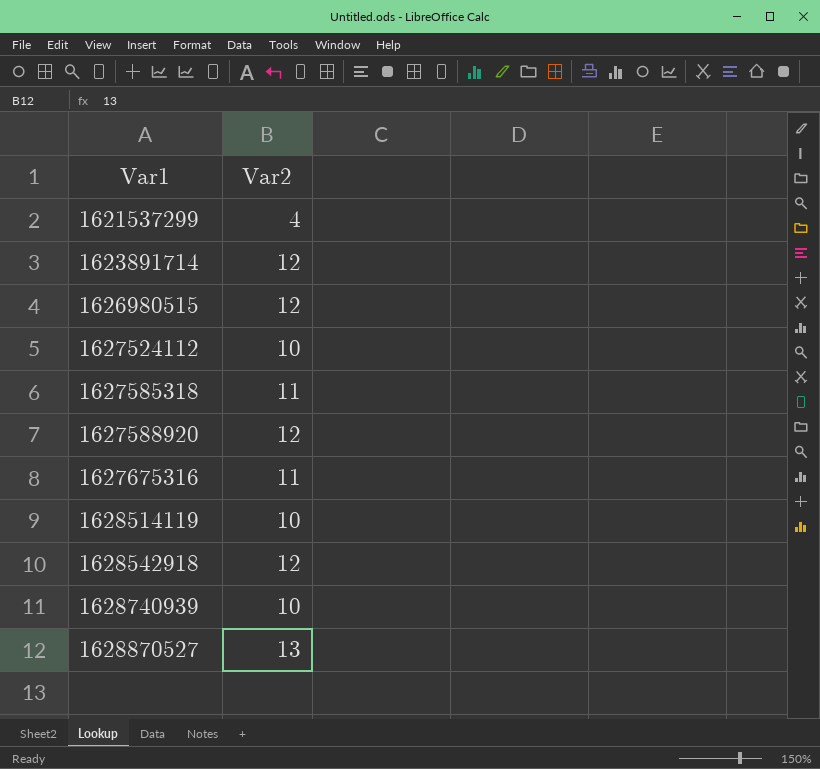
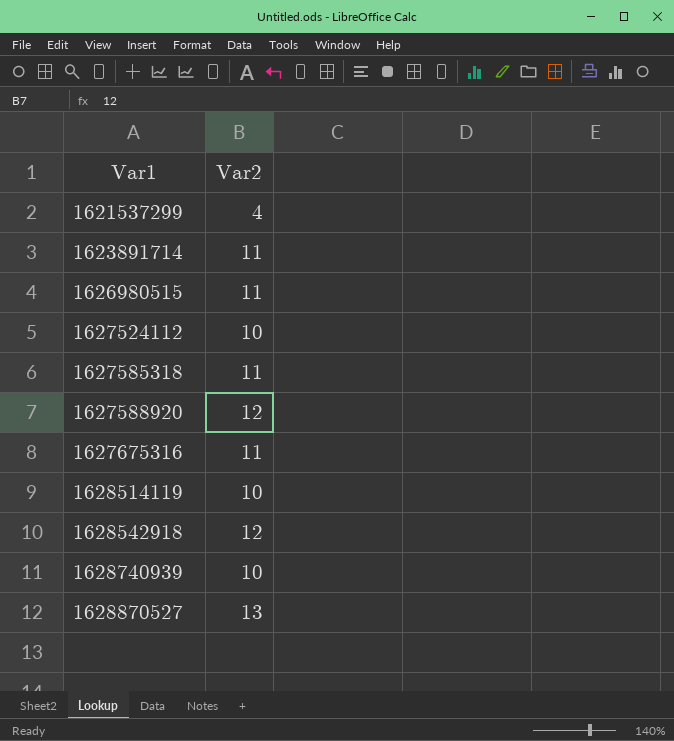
1623891714 | Var2: 12 -> 11
1626980515 | Var2: 12 -> 11

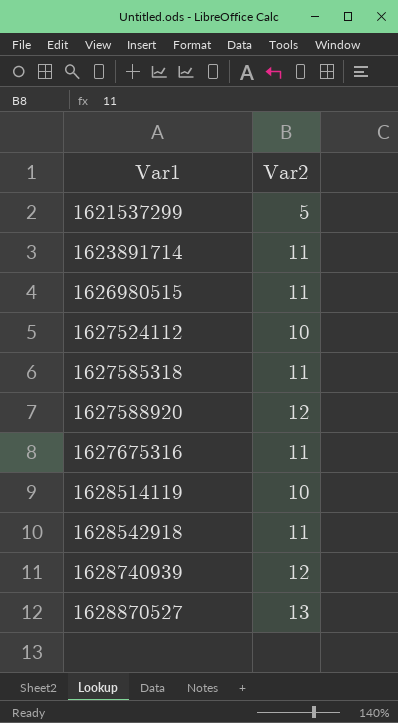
1621537299 | Var2: 4 -> 5
1628542918 | Var2: 12 -> 11
1628740939 | Var2: 10 -> 12

